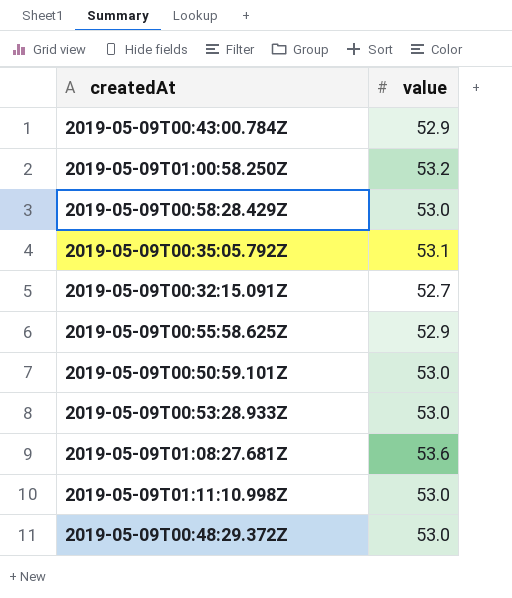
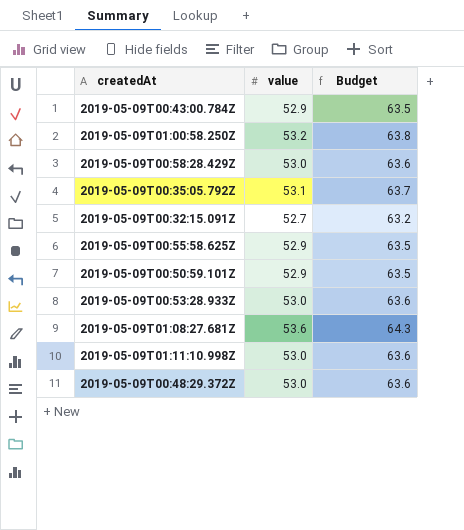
column Budget | formula: none -> [value] * 1.2
2019-05-09T00:50:59.101Z | value: 53.0 -> 52.9

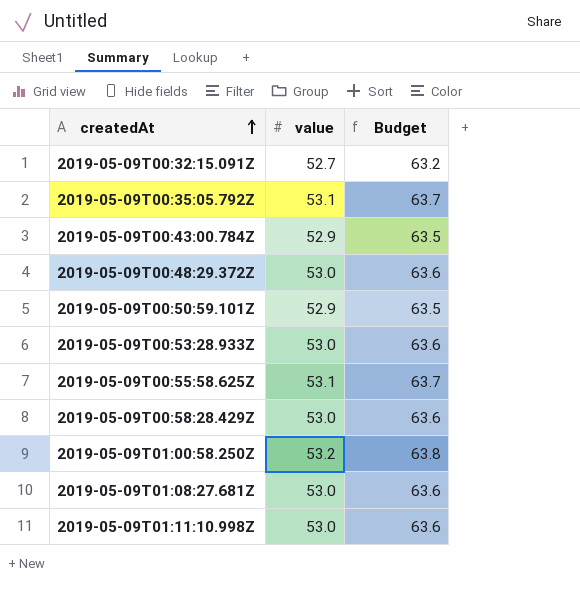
row order: none -> createdAt ascending
2019-05-09T00:55:58.625Z | value: 52.9 -> 53.1
2019-05-09T00:55:58.625Z | Budget: 63.5 -> 63.7
2019-05-09T01:08:27.681Z | value: 53.6 -> 53.0
2019-05-09T01:08:27.681Z | Budget: 64.3 -> 63.6

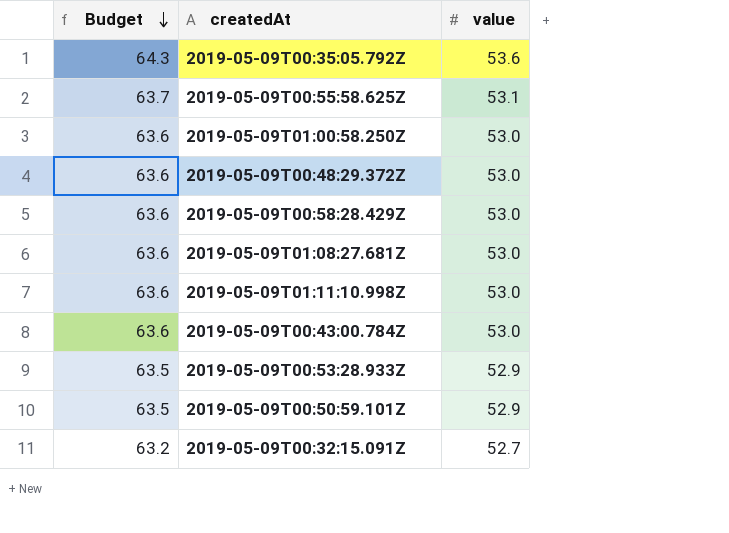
row order: createdAt ascending -> Budget descending
column Budget | position: 3 -> 1
2019-05-09T00:35:05.792Z | Budget: 63.7 -> 64.3
2019-05-09T00:35:05.792Z | value: 53.1 -> 53.6
2019-05-09T01:00:58.250Z | Budget: 63.8 -> 63.6
2019-05-09T01:00:58.250Z | value: 53.2 -> 53.0
2019-05-09T00:43:00.784Z | Budget: 63.5 -> 63.6
2019-05-09T00:43:00.784Z | value: 52.9 -> 53.0
2019-05-09T00:53:28.933Z | Budget: 63.6 -> 63.5
2019-05-09T00:53:28.933Z | value: 53.0 -> 52.9

